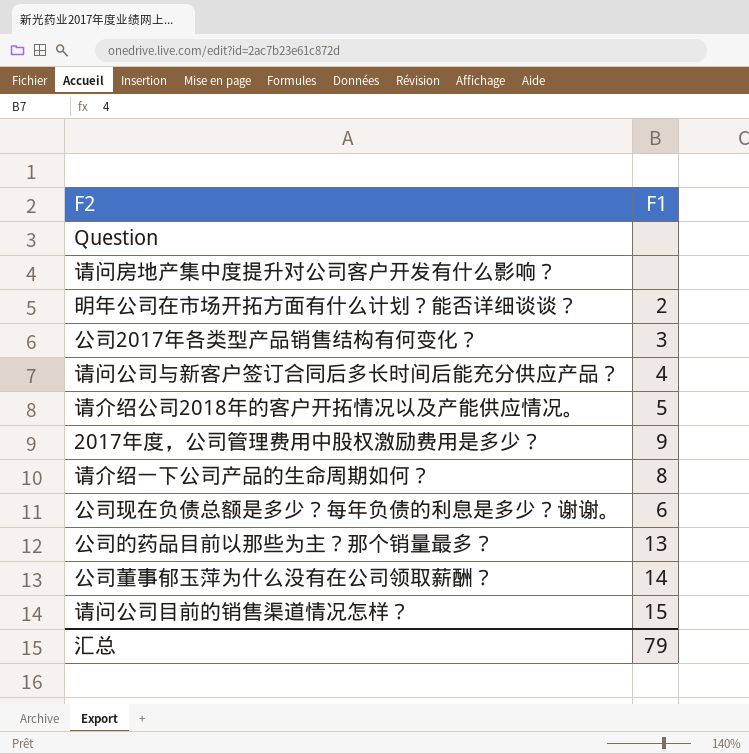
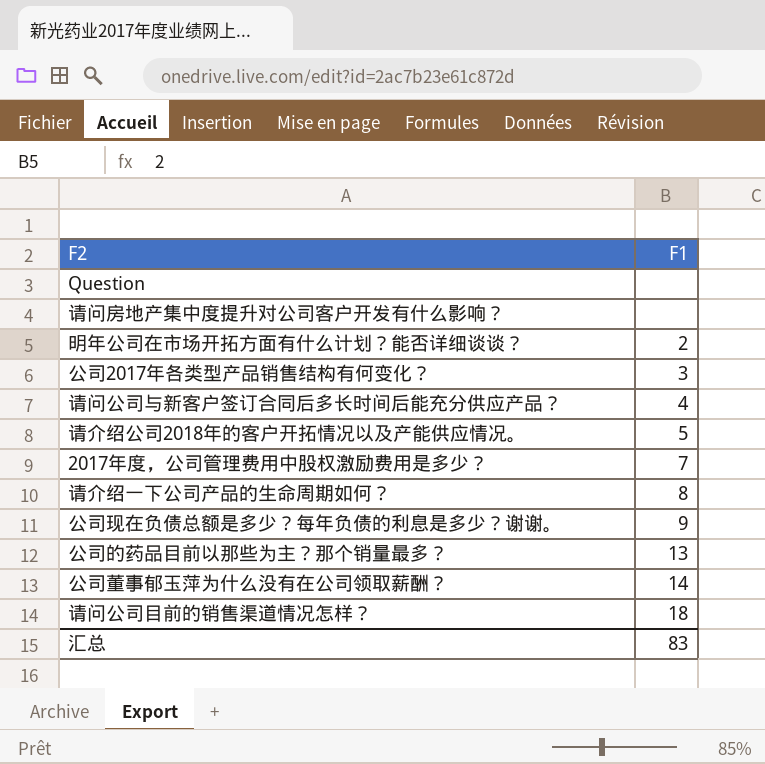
2017年度，公司管理费用中股权激励费用是多少？ | F1: 9 -> 7
公司现在负债总额是多少？每年负债的利息是多少？谢谢。 | F1: 6 -> 9
请问公司目前的销售渠道情况怎样？ | F1: 15 -> 18
汇总 | F1: 79 -> 83

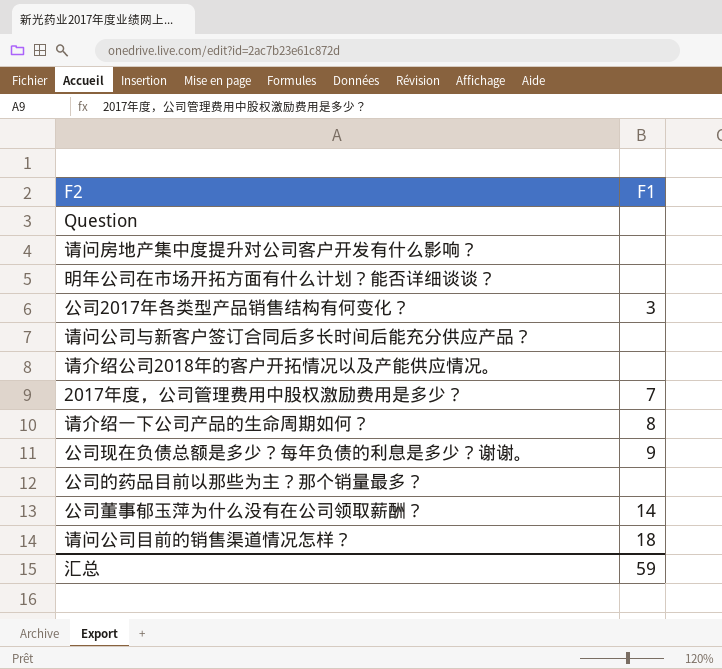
明年公司在市场开拓方面有什么计划？能否详细谈谈？ | F1: 2 -> none
请问公司与新客户签订合同后多长时间后能充分供应产品？ | F1: 4 -> none
请介绍公司2018年的客户开拓情况以及产能供应情况。 | F1: 5 -> none
公司的药品目前以那些为主？那个销量最多？ | F1: 13 -> none
汇总 | F1: 83 -> 59

